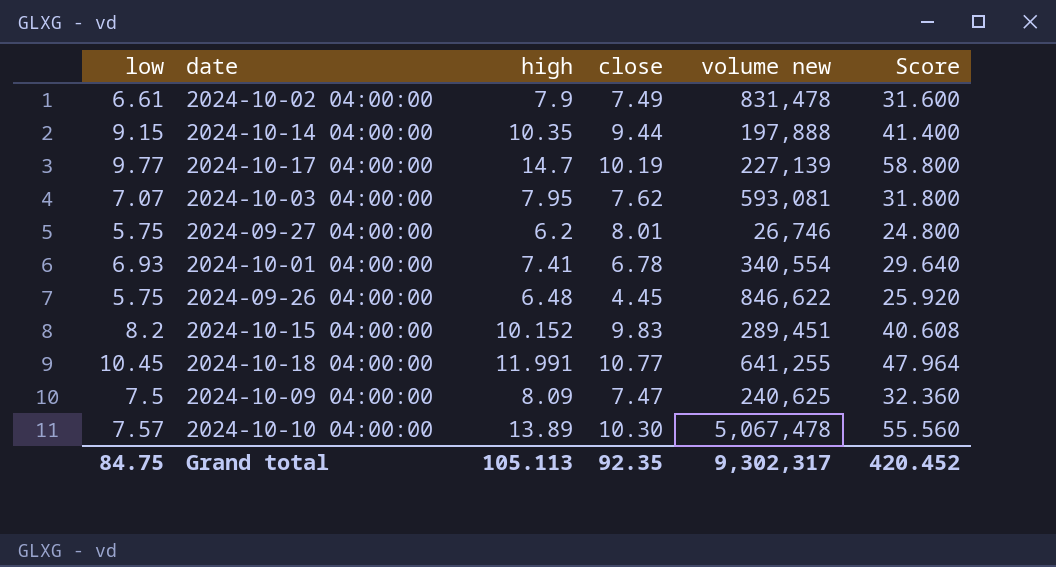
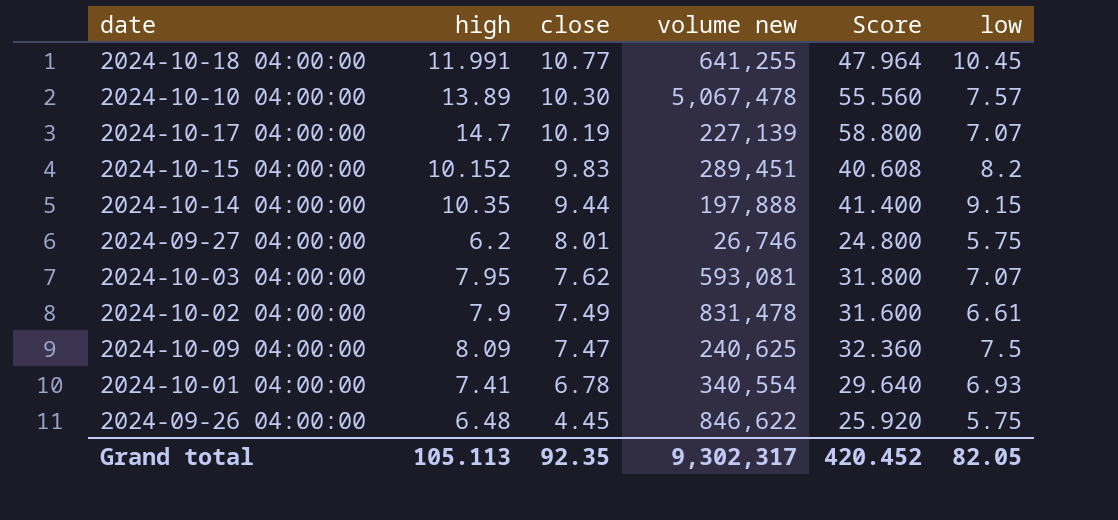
row order: none -> close descending
column low | position: 1 -> 6
2024-10-17 04:00:00 | low: 9.77 -> 7.07
Grand total | low: 84.75 -> 82.05

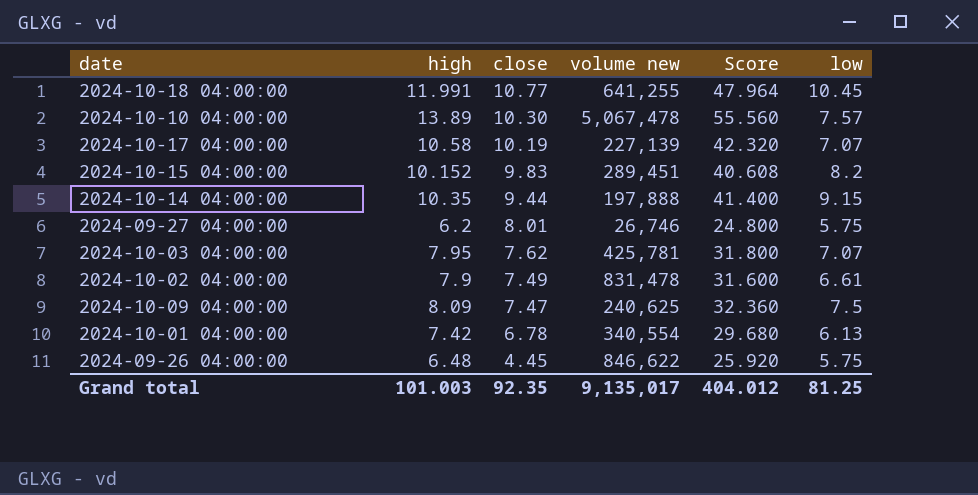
2024-10-17 04:00:00 | high: 14.7 -> 10.58
2024-10-17 04:00:00 | Score: 58.800 -> 42.320
2024-10-03 04:00:00 | volume new: 593,081 -> 425,781
2024-10-01 04:00:00 | high: 7.41 -> 7.42
2024-10-01 04:00:00 | Score: 29.640 -> 29.680
2024-10-01 04:00:00 | low: 6.93 -> 6.13
Grand total | high: 105.113 -> 101.003
Grand total | volume new: 9,302,317 -> 9,135,017
Grand total | Score: 420.452 -> 404.012
Grand total | low: 82.05 -> 81.25

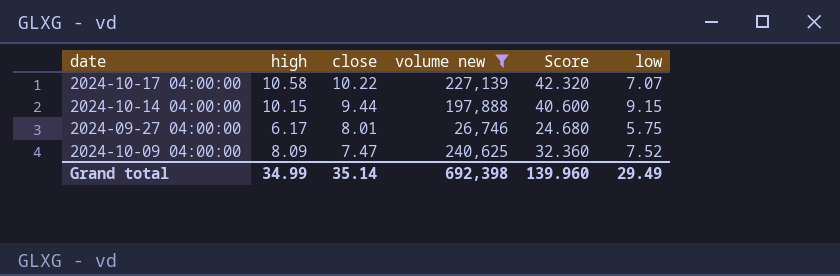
filter: none -> volume new <= 240,625
2024-10-17 04:00:00 | close: 10.19 -> 10.22
2024-10-14 04:00:00 | high: 10.35 -> 10.15
2024-10-14 04:00:00 | Score: 41.400 -> 40.600
2024-09-27 04:00:00 | high: 6.2 -> 6.17
2024-09-27 04:00:00 | Score: 24.800 -> 24.680
2024-10-09 04:00:00 | low: 7.5 -> 7.52
Grand total | high: 101.003 -> 34.99
Grand total | close: 92.35 -> 35.14
Grand total | volume new: 9,135,017 -> 692,398
Grand total | Score: 404.012 -> 139.960
Grand total | low: 81.25 -> 29.49

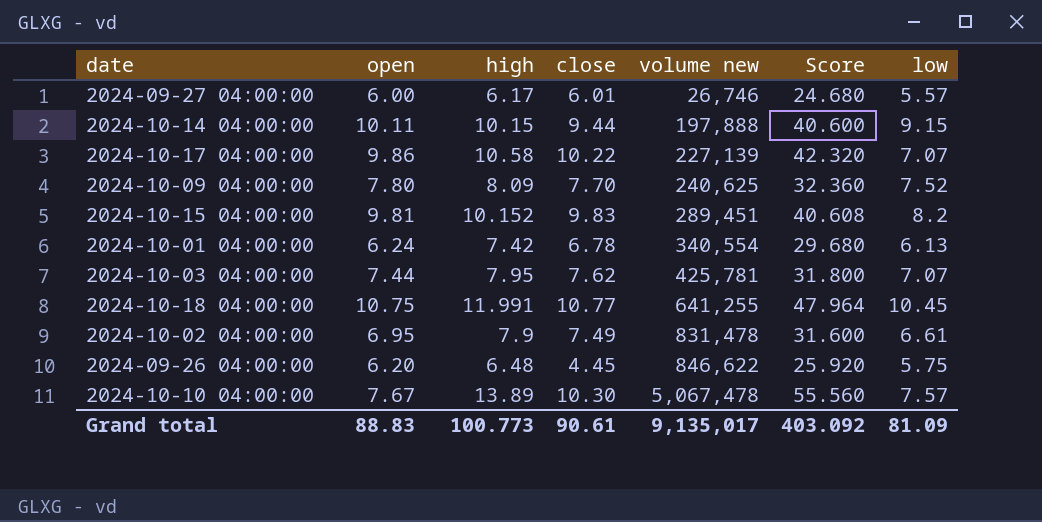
filter: volume new <= 240,625 -> none
row order: close descending -> volume new ascending
column open | position: none -> 2
2024-09-27 04:00:00 | close: 8.01 -> 6.01
2024-09-27 04:00:00 | low: 5.75 -> 5.57
2024-10-09 04:00:00 | close: 7.47 -> 7.70
Grand total | high: 34.99 -> 100.773
Grand total | close: 35.14 -> 90.61
Grand total | volume new: 692,398 -> 9,135,017
Grand total | Score: 139.960 -> 403.092
Grand total | low: 29.49 -> 81.09

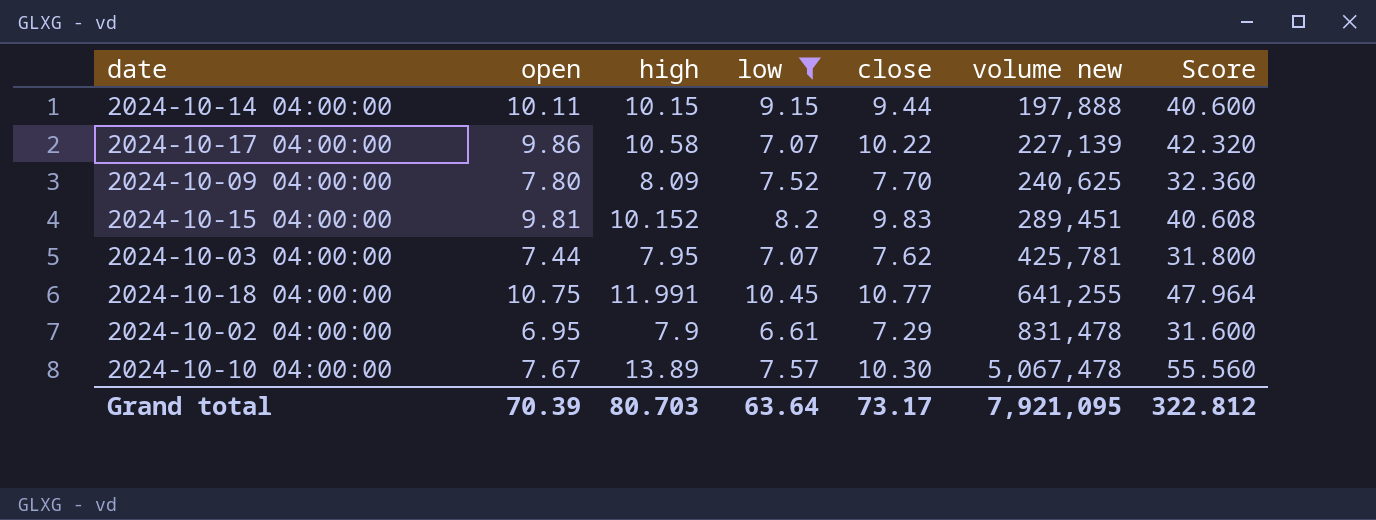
filter: none -> low >= 6.61
column low | position: 7 -> 4
2024-10-02 04:00:00 | close: 7.49 -> 7.29
Grand total | open: 88.83 -> 70.39
Grand total | high: 100.773 -> 80.703
Grand total | low: 81.09 -> 63.64
Grand total | close: 90.61 -> 73.17
Grand total | volume new: 9,135,017 -> 7,921,095
Grand total | Score: 403.092 -> 322.812

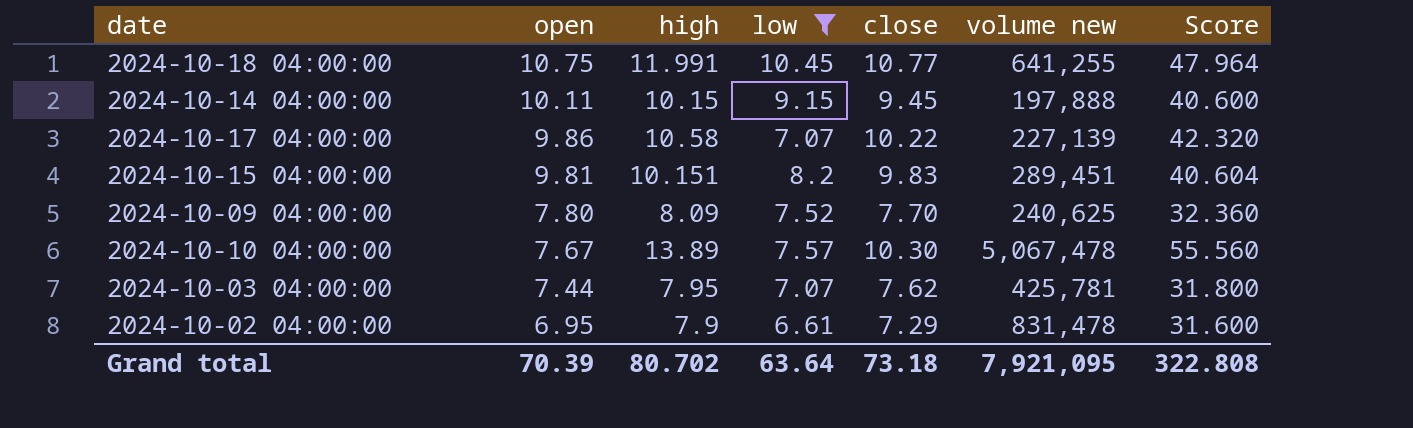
row order: volume new ascending -> open descending
2024-10-14 04:00:00 | close: 9.44 -> 9.45
2024-10-15 04:00:00 | high: 10.152 -> 10.151
2024-10-15 04:00:00 | Score: 40.608 -> 40.604
Grand total | high: 80.703 -> 80.702
Grand total | close: 73.17 -> 73.18
Grand total | Score: 322.812 -> 322.808

